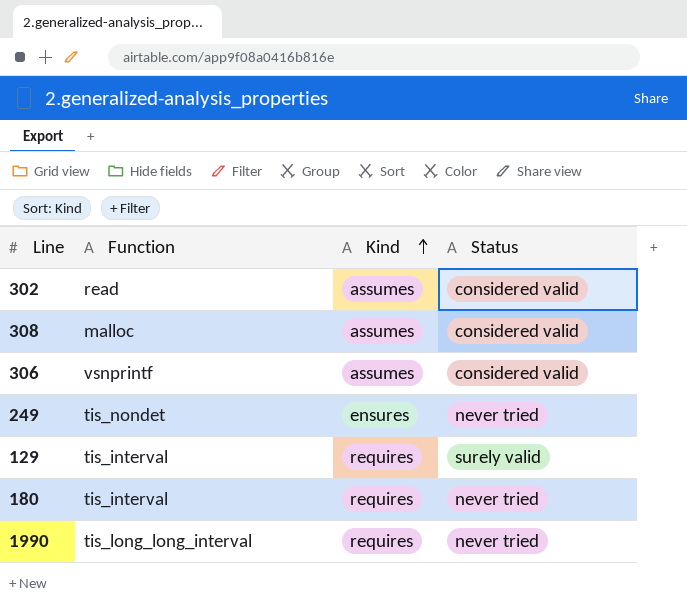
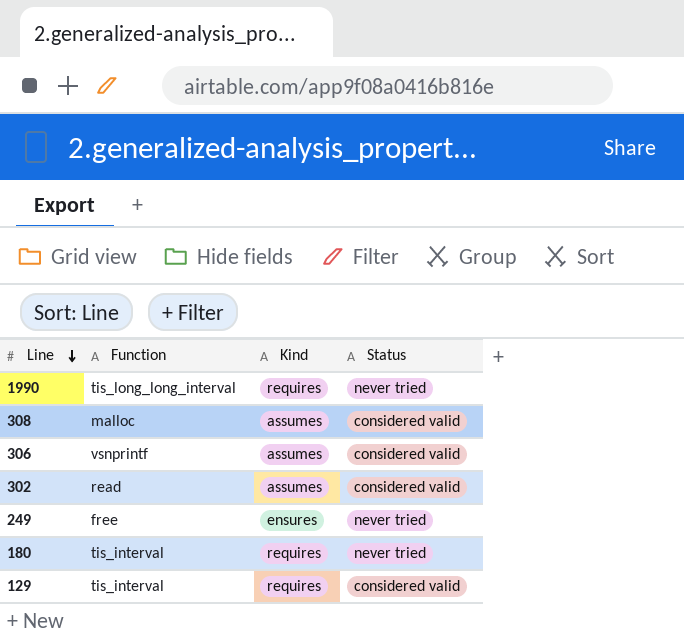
row order: Kind ascending -> Line descending
249 | Function: tis_nondet -> free
129 | Status: surely valid -> considered valid

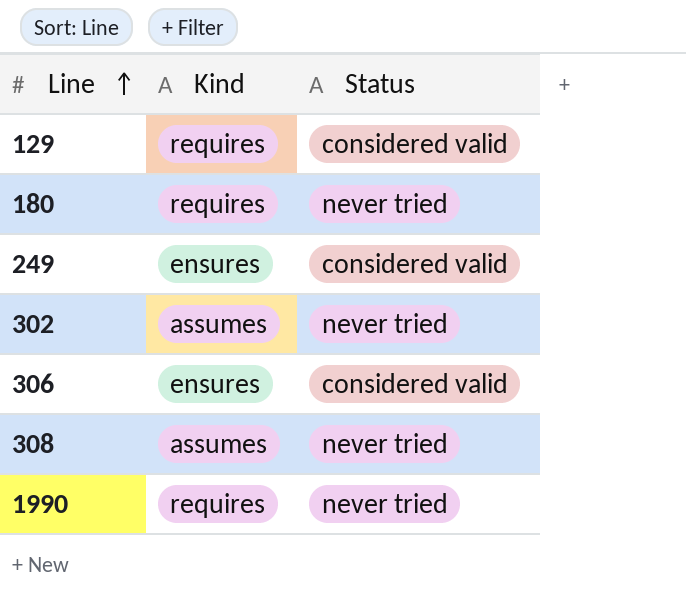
row order: Line descending -> Line ascending
column Function | position: 2 -> none
249 | Status: never tried -> considered valid
302 | Status: considered valid -> never tried
306 | Kind: assumes -> ensures
308 | Status: considered valid -> never tried

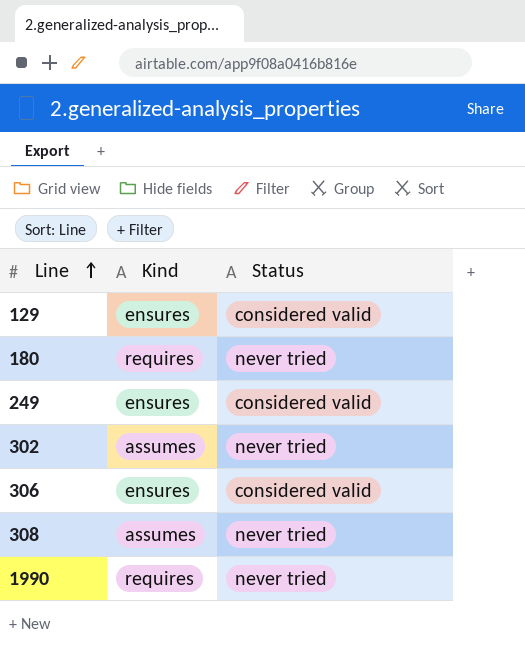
129 | Kind: requires -> ensures

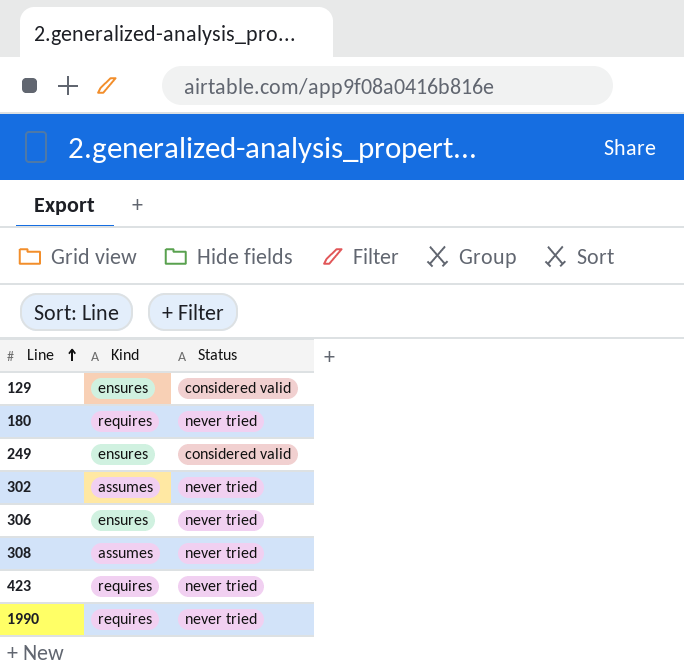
306 | Status: considered valid -> never tried
row 423: none -> requires | never tried

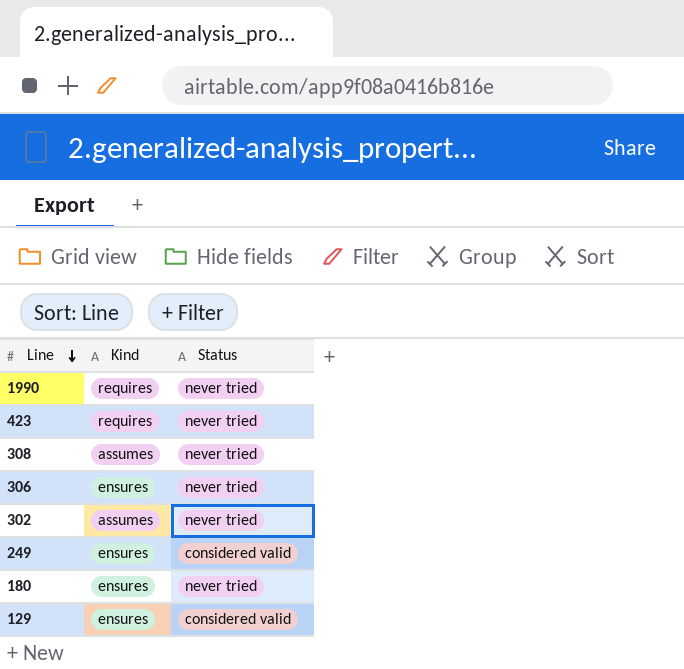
row order: Line ascending -> Line descending
180 | Kind: requires -> ensures

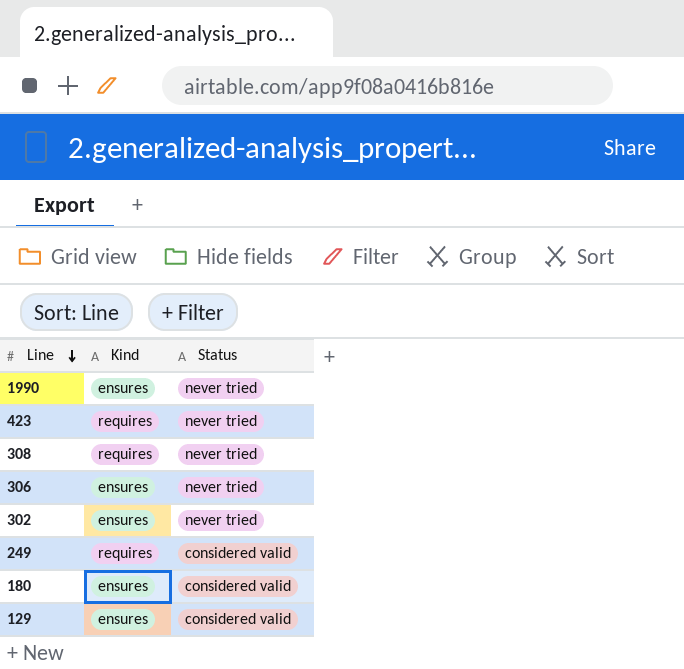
1990 | Kind: requires -> ensures
308 | Kind: assumes -> requires
302 | Kind: assumes -> ensures
249 | Kind: ensures -> requires
180 | Status: never tried -> considered valid

